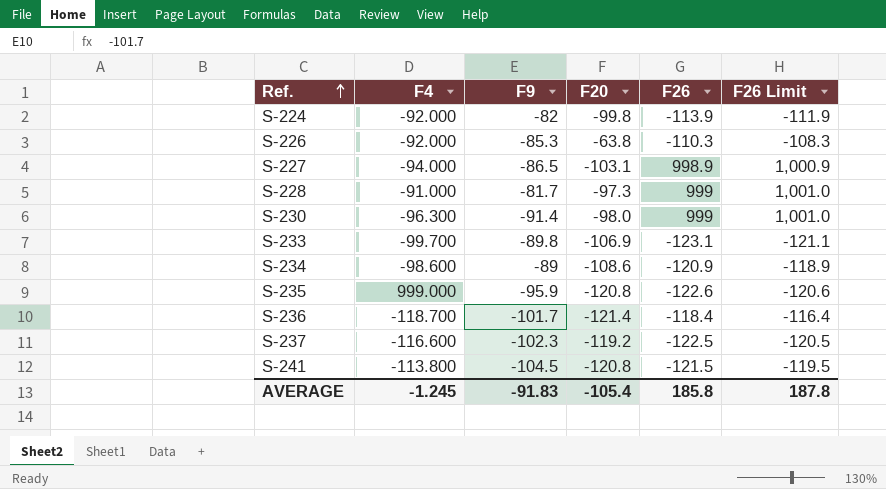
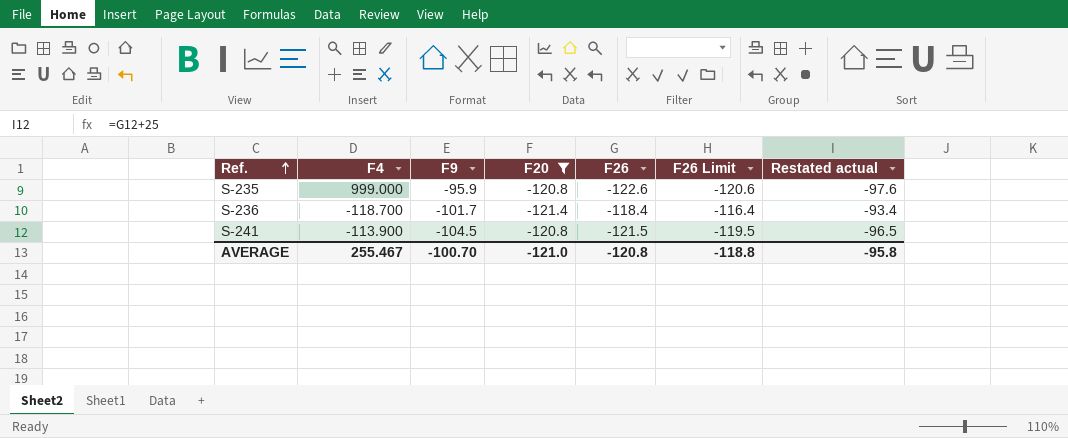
filter: none -> F20 <= -120.8
column Restated actual | formula: none -> [F26] + 25
S-241 | F4: -113.800 -> -113.900
AVERAGE | F4: -1.245 -> 255.467
AVERAGE | F9: -91.83 -> -100.70
AVERAGE | F20: -105.4 -> -121.0
AVERAGE | F26: 185.8 -> -120.8
AVERAGE | F26 Limit: 187.8 -> -118.8

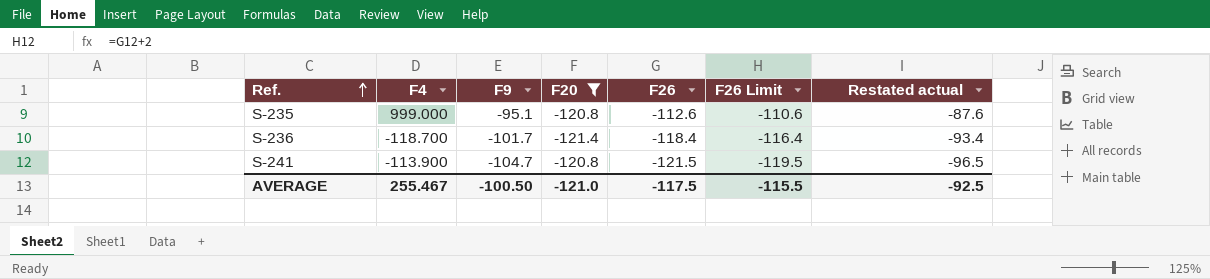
S-235 | F9: -95.9 -> -95.1
S-235 | F26: -122.6 -> -112.6
S-235 | F26 Limit: -120.6 -> -110.6
S-235 | Restated actual: -97.6 -> -87.6
S-241 | F9: -104.5 -> -104.7
AVERAGE | F9: -100.70 -> -100.50
AVERAGE | F26: -120.8 -> -117.5
AVERAGE | F26 Limit: -118.8 -> -115.5
AVERAGE | Restated actual: -95.8 -> -92.5

